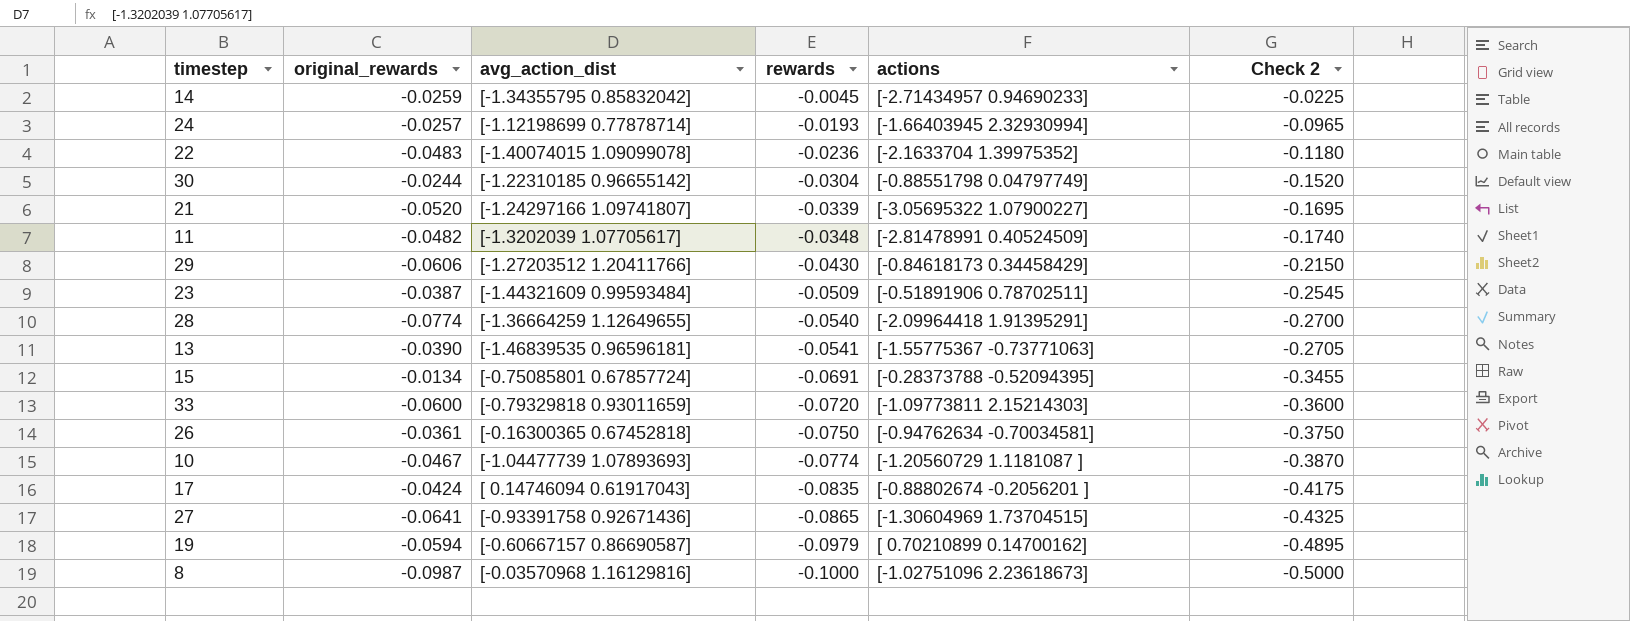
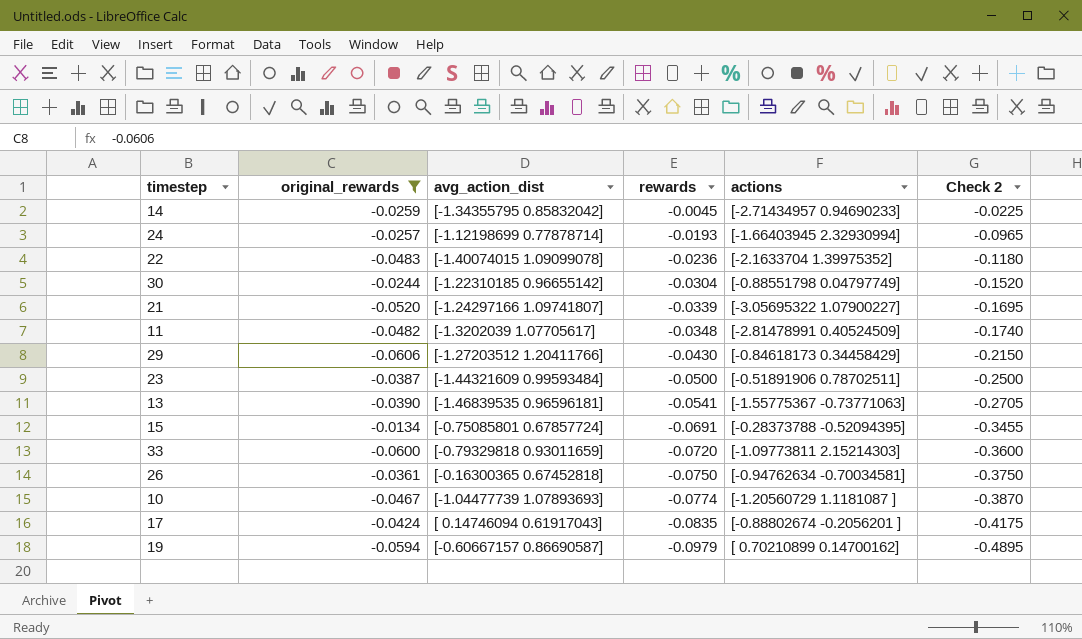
filter: none -> original_rewards >= -0.0606
23 | rewards: -0.0509 -> -0.0500
23 | Check 2: -0.2545 -> -0.2500

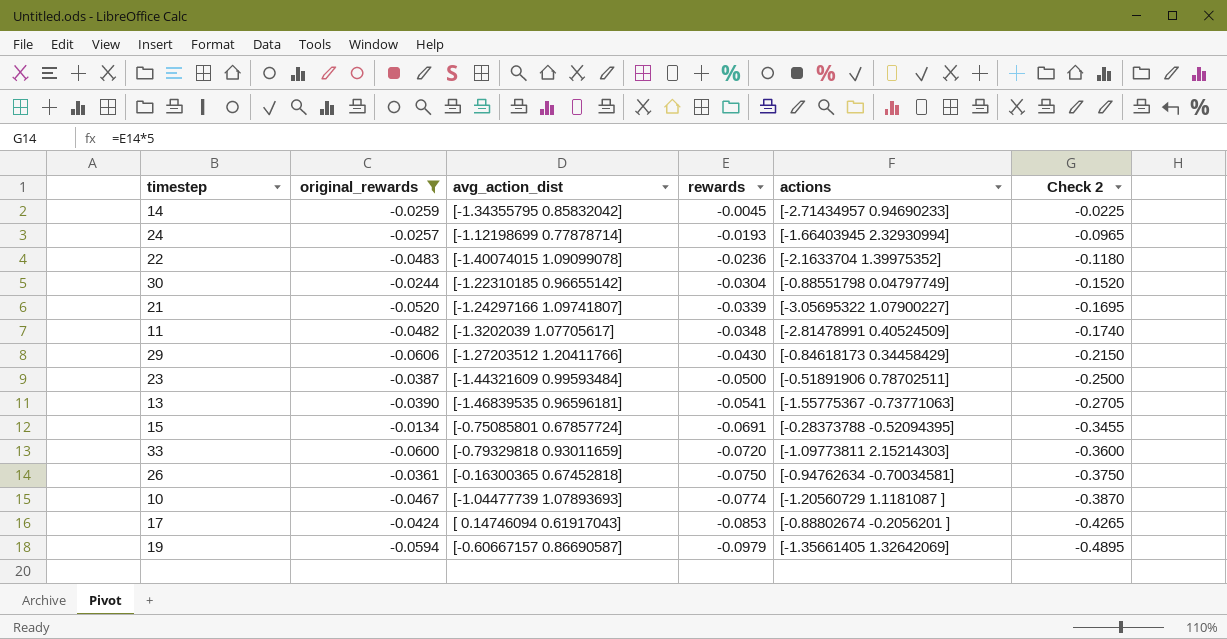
17 | rewards: -0.0835 -> -0.0853
17 | Check 2: -0.4175 -> -0.4265
19 | actions: [ 0.70210899 0.14700162] -> [-1.35661405 1.32642069]

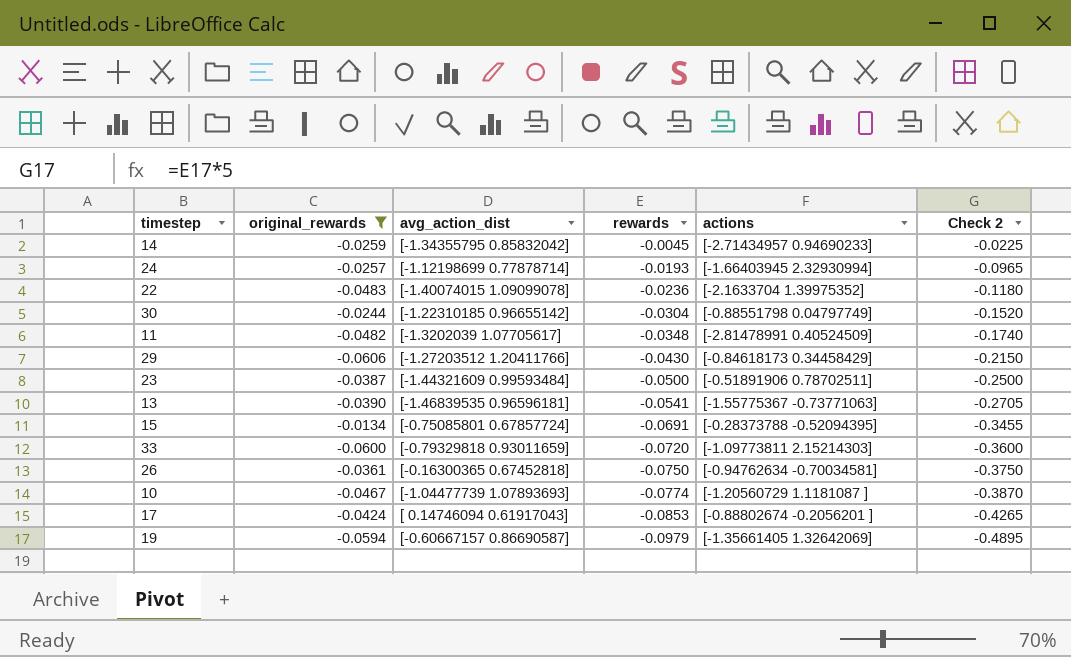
row 21: -0.0520 | [-1.24297166 1.09741807] | -0.0339 | [-3.05695322 1.07900227] | -0.1695 -> none

